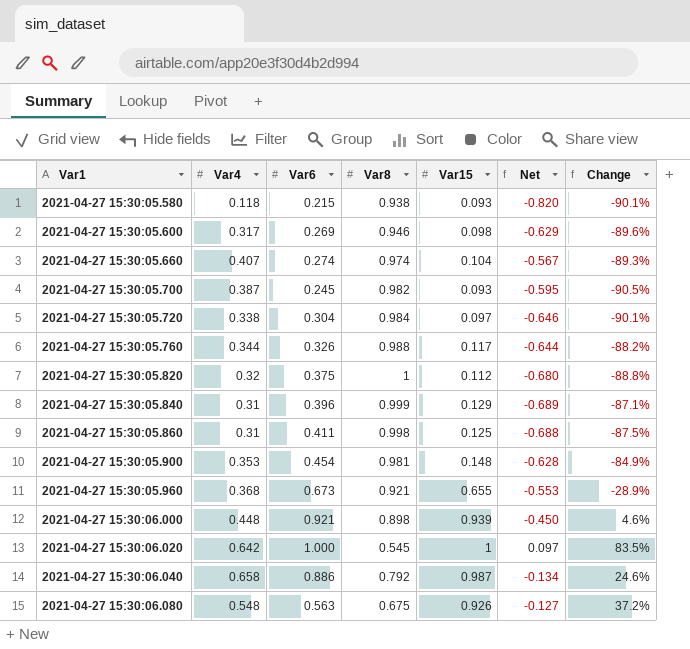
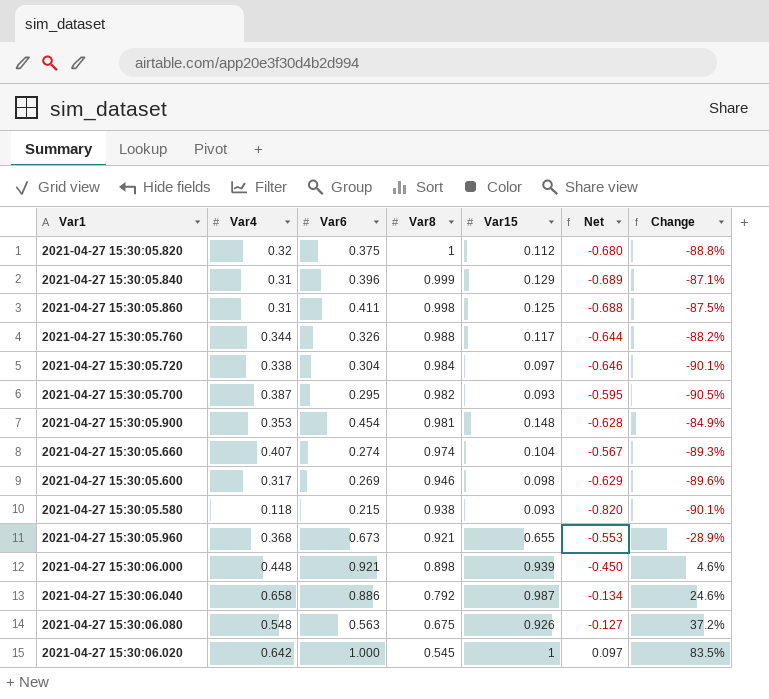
row order: Var1 ascending -> Var8 descending
2021-04-27 15:30:05.700 | Var6: 0.245 -> 0.295

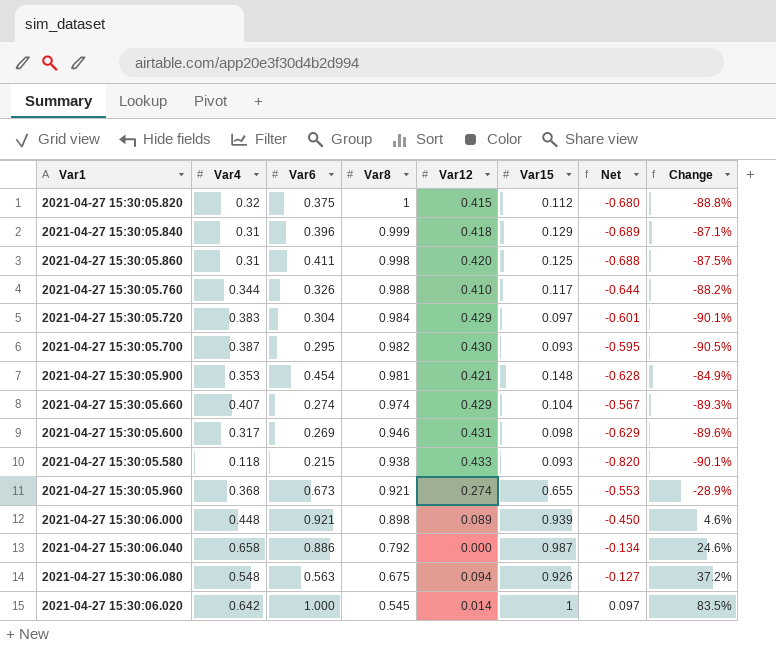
column Var12 | position: none -> 5
2021-04-27 15:30:05.720 | Var4: 0.338 -> 0.383
2021-04-27 15:30:05.720 | Net: -0.646 -> -0.601

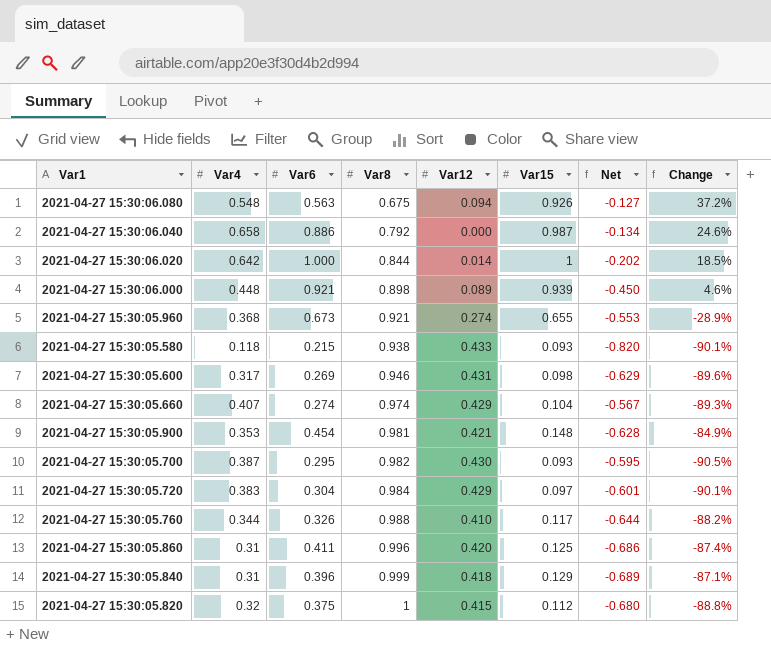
row order: Var8 descending -> Var8 ascending
2021-04-27 15:30:06.020 | Var8: 0.545 -> 0.844
2021-04-27 15:30:06.020 | Net: 0.097 -> -0.202
2021-04-27 15:30:06.020 | Change: 83.5% -> 18.5%
2021-04-27 15:30:05.860 | Var8: 0.998 -> 0.996
2021-04-27 15:30:05.860 | Net: -0.688 -> -0.686
2021-04-27 15:30:05.860 | Change: -87.5% -> -87.4%

